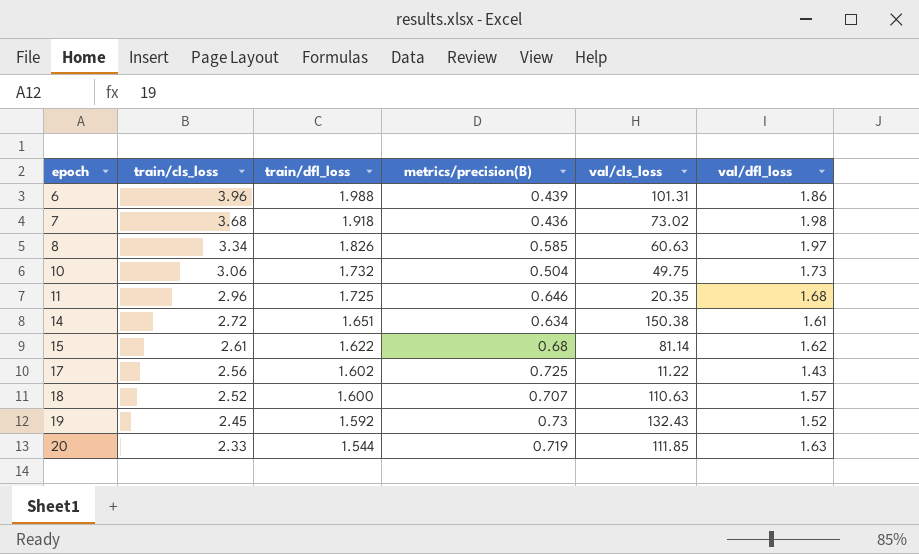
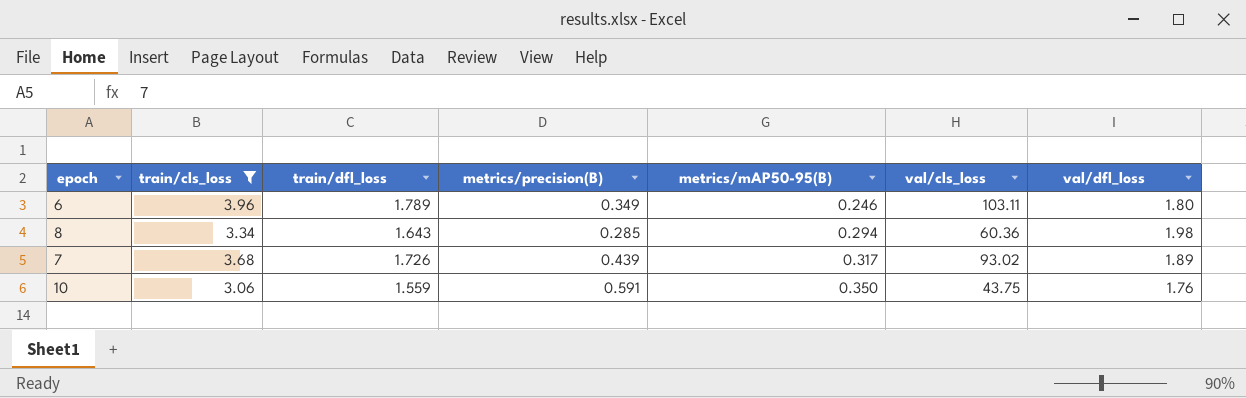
filter: none -> train/cls_loss >= 3.06
row order: epoch ascending -> metrics/mAP50-95(B) ascending
column metrics/mAP50-95(B) | position: none -> 5
6 | train/dfl_loss: 1.988 -> 1.789
6 | metrics/precision(B): 0.439 -> 0.349
6 | val/cls_loss: 101.31 -> 103.11
6 | val/dfl_loss: 1.86 -> 1.80
8 | train/dfl_loss: 1.826 -> 1.643
8 | metrics/precision(B): 0.585 -> 0.285
8 | val/cls_loss: 60.63 -> 60.36
8 | val/dfl_loss: 1.97 -> 1.98
7 | train/dfl_loss: 1.918 -> 1.726
7 | metrics/precision(B): 0.436 -> 0.439
7 | val/cls_loss: 73.02 -> 93.02
7 | val/dfl_loss: 1.98 -> 1.89
10 | train/dfl_loss: 1.732 -> 1.559
10 | metrics/precision(B): 0.504 -> 0.591
10 | val/cls_loss: 49.75 -> 43.75
10 | val/dfl_loss: 1.73 -> 1.76

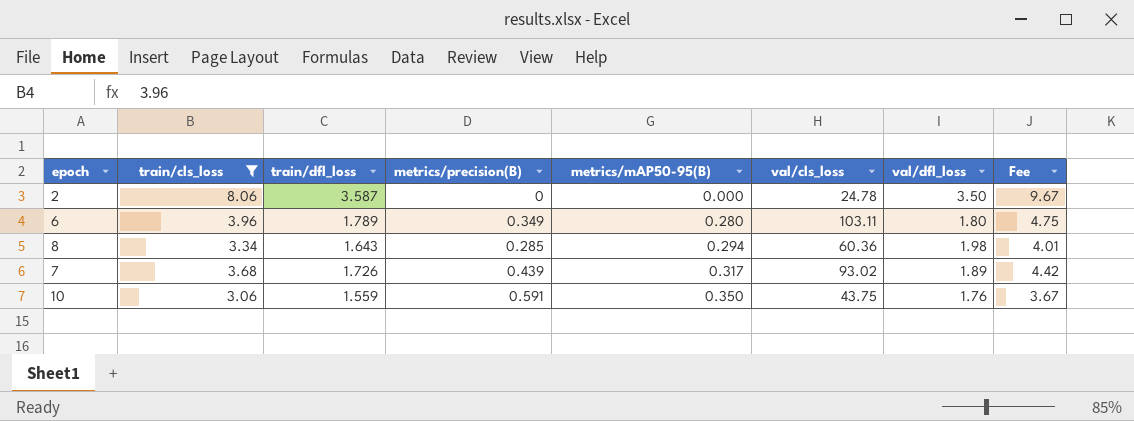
column Fee | formula: none -> [train/cls_loss] * 1.2
row 2: none -> 8.06 | 3.587 | 0 | 0.000 | 24.78 | 3.50 | 9.67
6 | metrics/mAP50-95(B): 0.246 -> 0.280

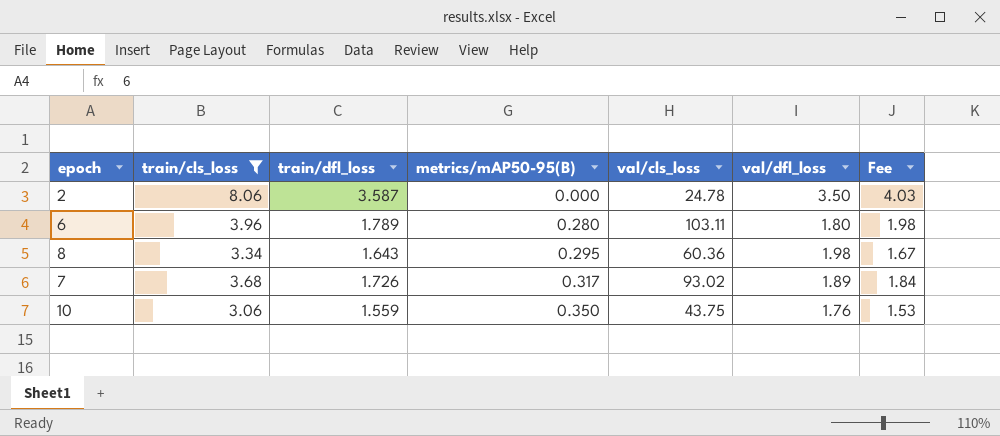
column metrics/precision(B) | position: 4 -> none
column Fee | formula: [train/cls_loss] * 1.2 -> [train/cls_loss] * 0.5
8 | metrics/mAP50-95(B): 0.294 -> 0.295

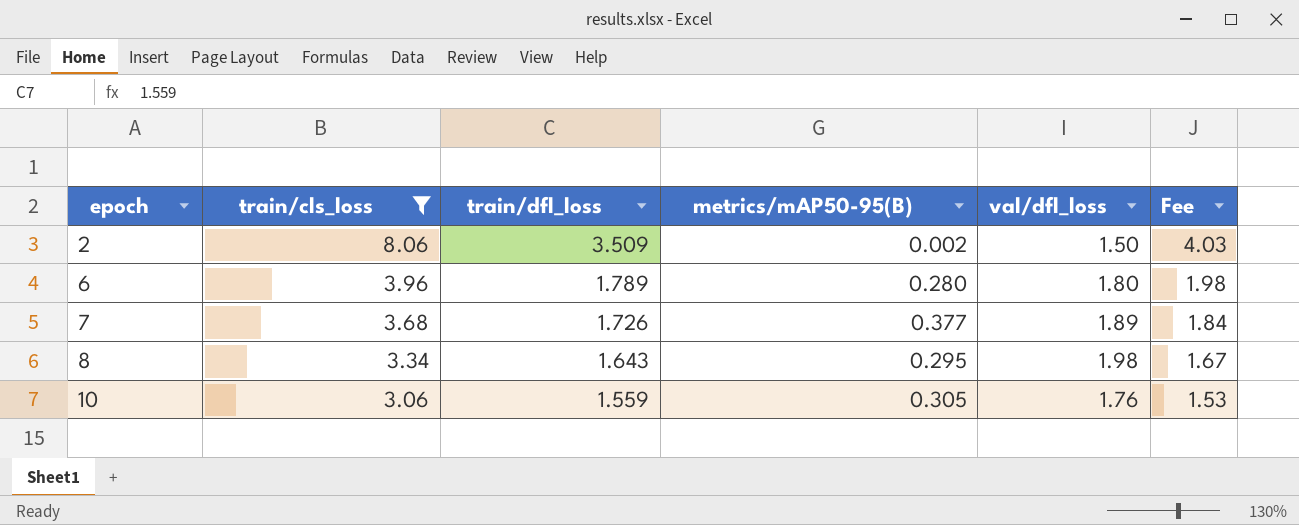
row order: metrics/mAP50-95(B) ascending -> epoch ascending
column val/cls_loss | position: 5 -> none
2 | train/dfl_loss: 3.587 -> 3.509
2 | metrics/mAP50-95(B): 0.000 -> 0.002
2 | val/dfl_loss: 3.50 -> 1.50
7 | metrics/mAP50-95(B): 0.317 -> 0.377
10 | metrics/mAP50-95(B): 0.350 -> 0.305

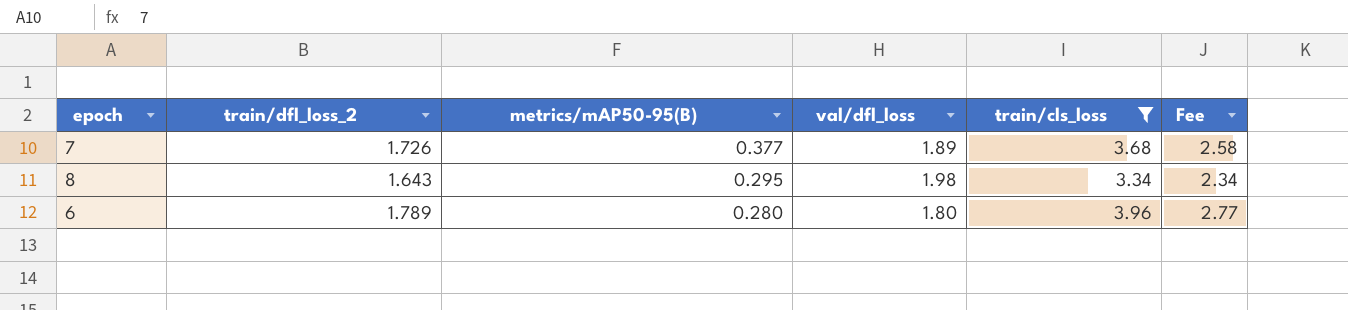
row order: epoch ascending -> metrics/mAP50-95(B) descending
column name: train/dfl_loss -> train/dfl_loss_2
column train/cls_loss | position: 2 -> 5
column Fee | formula: [train/cls_loss] * 0.5 -> [train/cls_loss] * 0.7
row 2: 8.06 | 3.509 | 0.002 | 1.50 | 4.03 -> none
row 10: 3.06 | 1.559 | 0.305 | 1.76 | 1.53 -> none

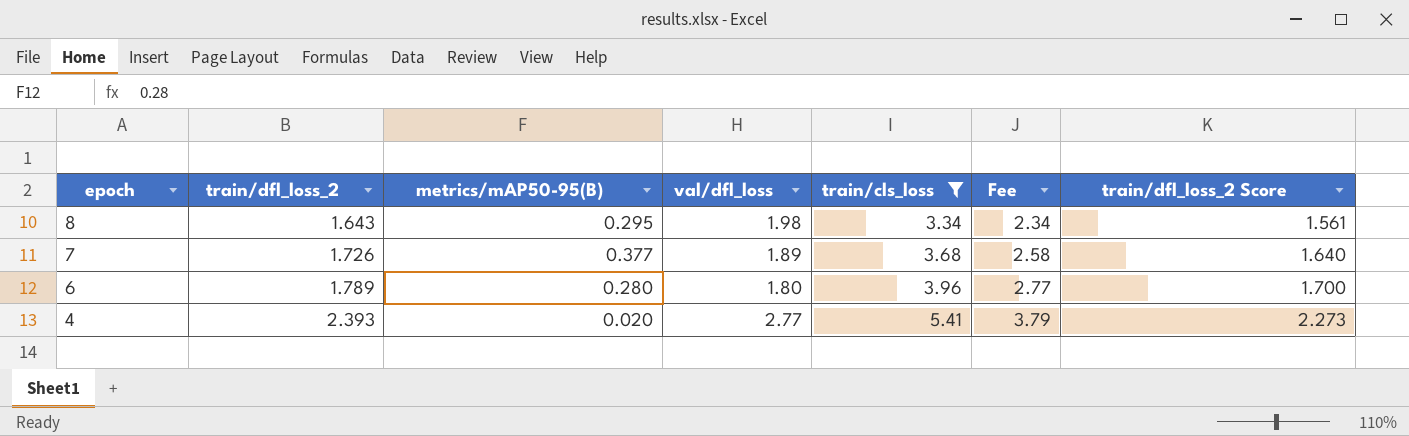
row order: metrics/mAP50-95(B) descending -> epoch descending
column train/dfl_loss_2 Score | formula: none -> [train/dfl_loss_2] * 0.95
row 4: none -> 2.393 | 0.020 | 2.77 | 5.41 | 3.79 | 2.273

